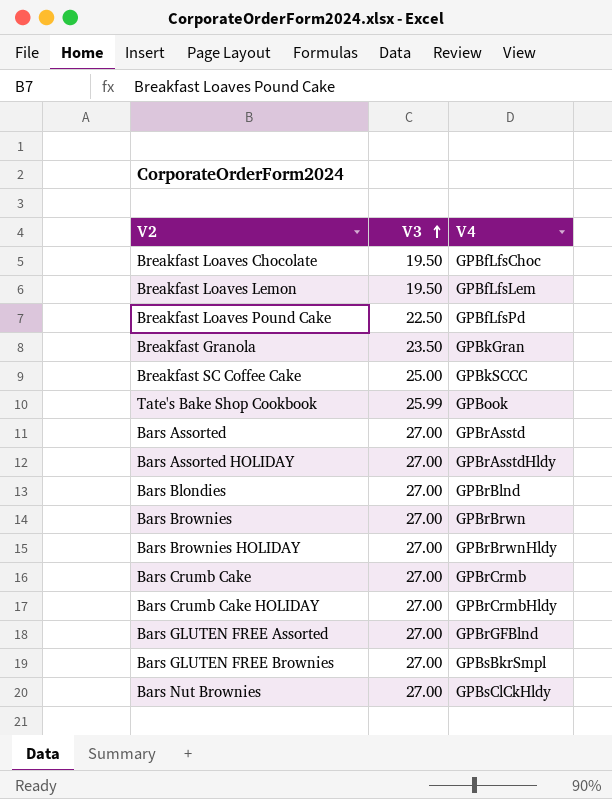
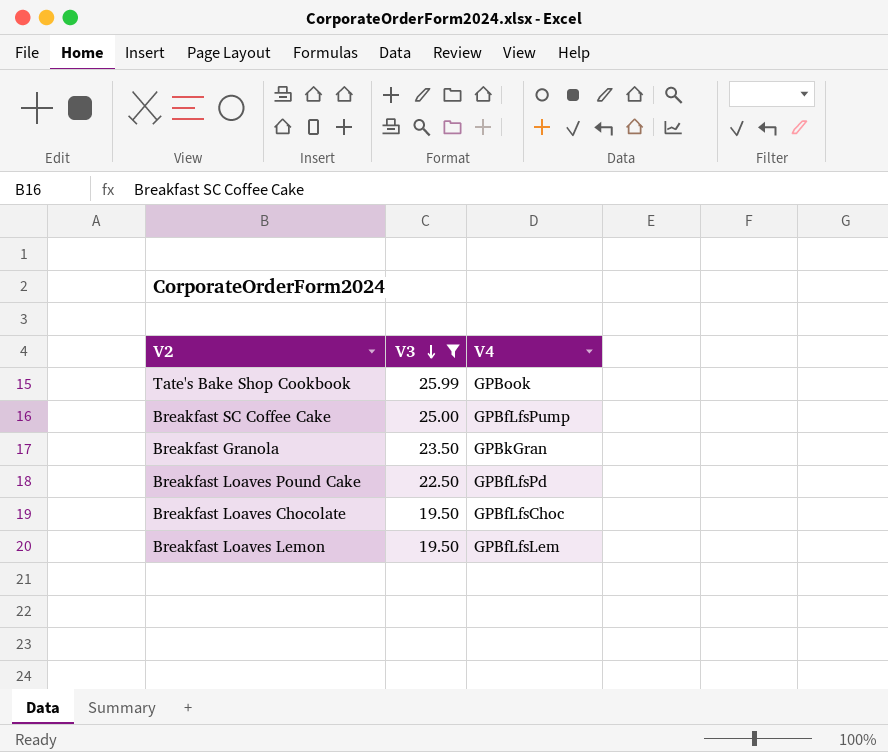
filter: none -> V3 != 27.00
row order: V3 ascending -> V3 descending
Breakfast SC Coffee Cake | V4: GPBkSCCC -> GPBfLfsPump

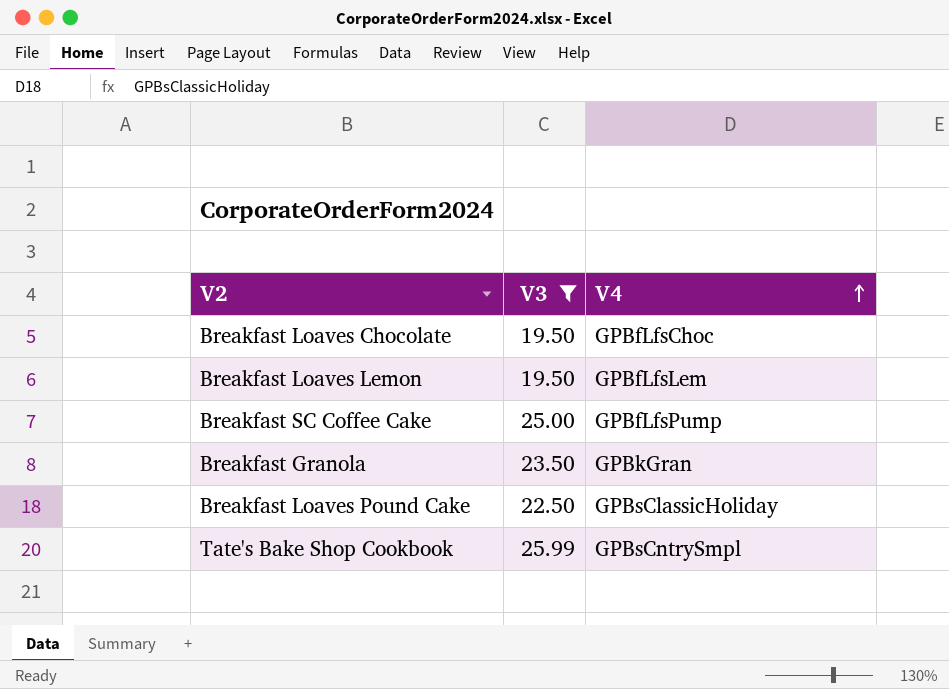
row order: V3 descending -> V4 ascending
Breakfast Loaves Pound Cake | V4: GPBfLfsPd -> GPBsClassicHoliday
Tate's Bake Shop Cookbook | V4: GPBook -> GPBsCntrySmpl

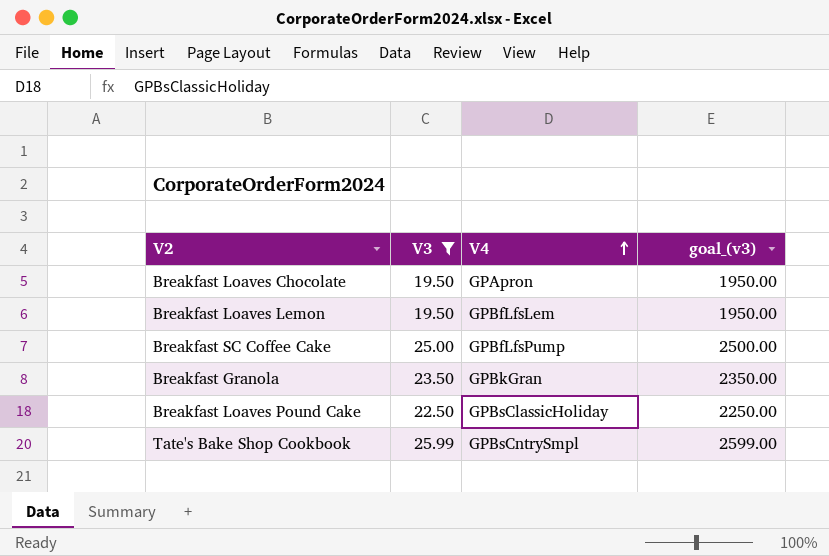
column goal_(v3) | formula: none -> [V3] * 100
Breakfast Loaves Chocolate | V4: GPBfLfsChoc -> GPApron

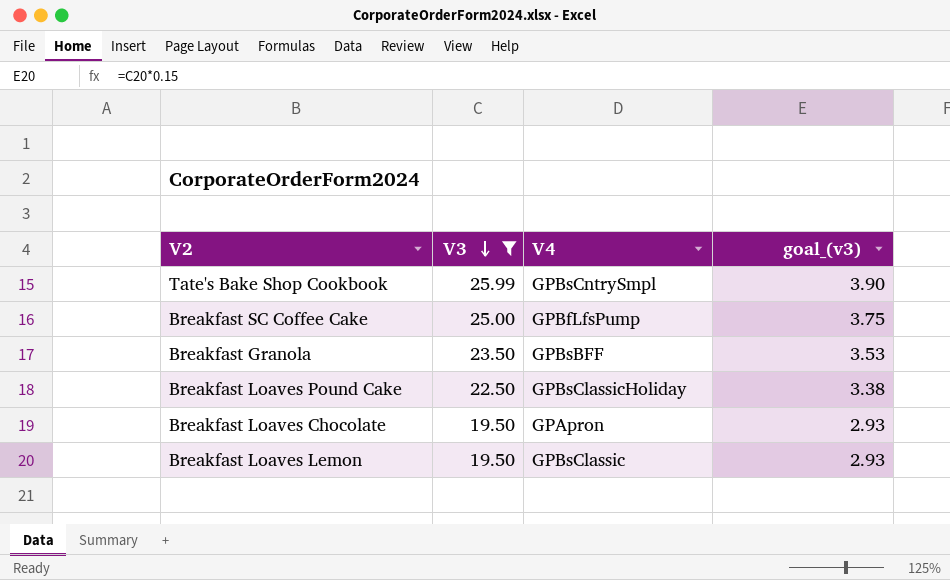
row order: V4 ascending -> V3 descending
column goal_(v3) | formula: [V3] * 100 -> [V3] * 0.15
Breakfast Granola | V4: GPBkGran -> GPBsBFF
Breakfast Loaves Lemon | V4: GPBfLfsLem -> GPBsClassic

